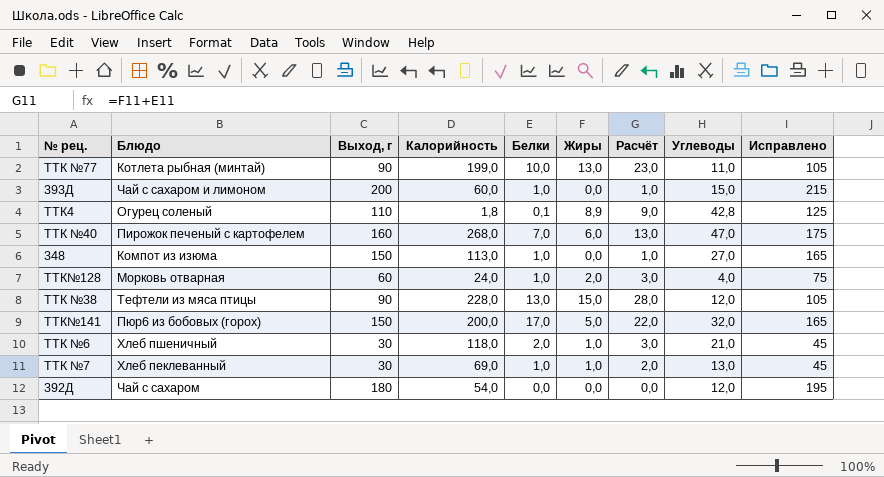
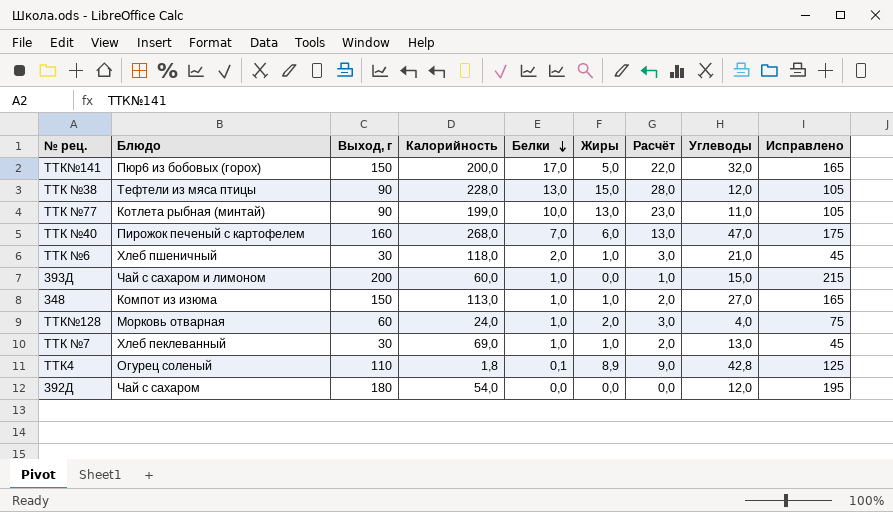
row order: none -> Белки descending
348 | Жиры: 0,0 -> 1,0
348 | Расчёт: 1,0 -> 2,0

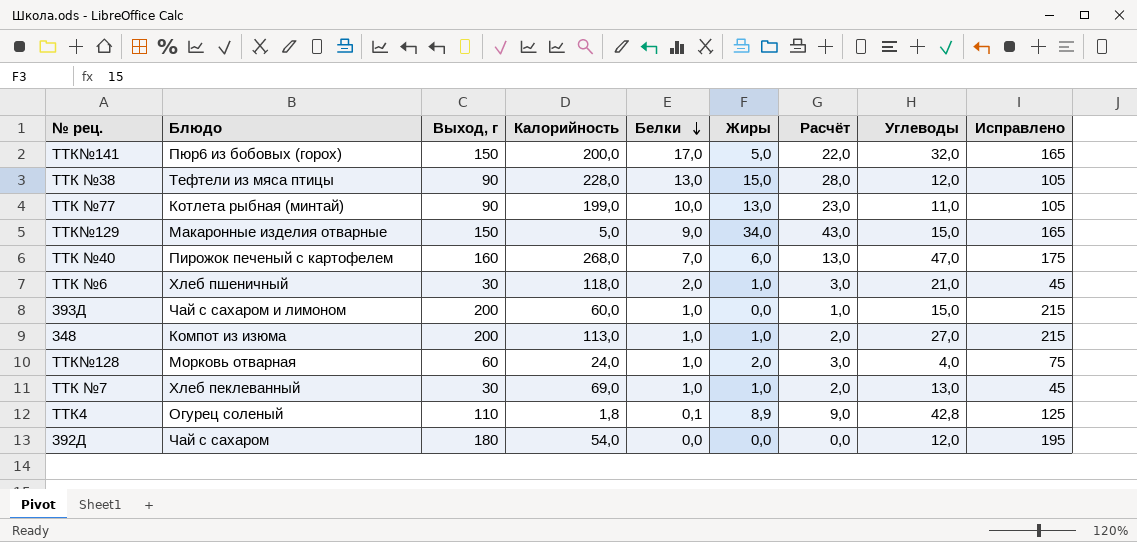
row ТТК№129: none -> Макаронные изделия отварные | 150 | 5,0 | 9,0 | 34,0 | 43,0 | 15,0 | 165
348 | Выход, г: 150 -> 200
348 | Исправлено: 165 -> 215

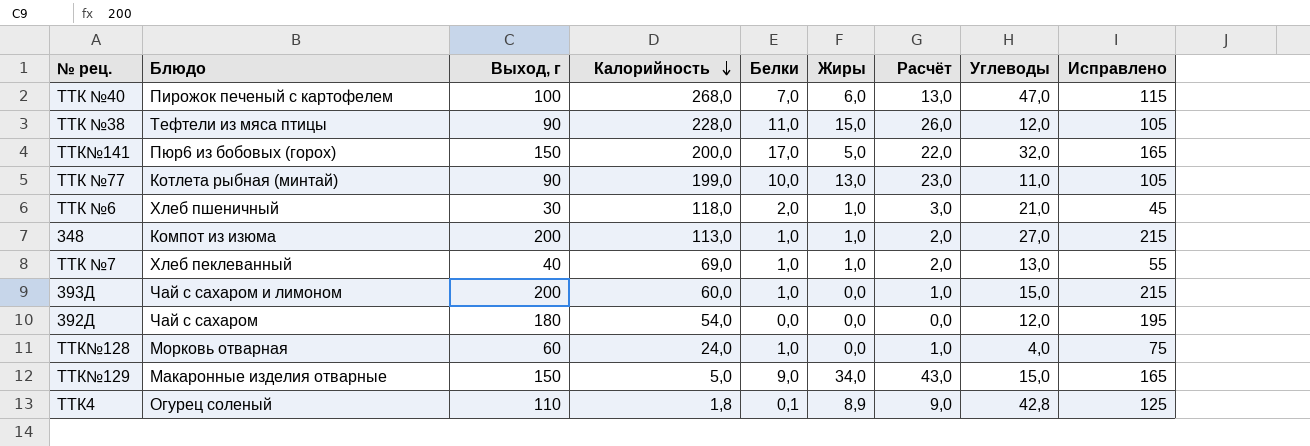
row order: Белки descending -> Калорийность descending
ТТК №40 | Выход, г: 160 -> 100
ТТК №40 | Исправлено: 175 -> 115
ТТК №38 | Белки: 13,0 -> 11,0
ТТК №38 | Расчёт: 28,0 -> 26,0
ТТК №7 | Выход, г: 30 -> 40
ТТК №7 | Исправлено: 45 -> 55
ТТК№128 | Жиры: 2,0 -> 0,0
ТТК№128 | Расчёт: 3,0 -> 1,0

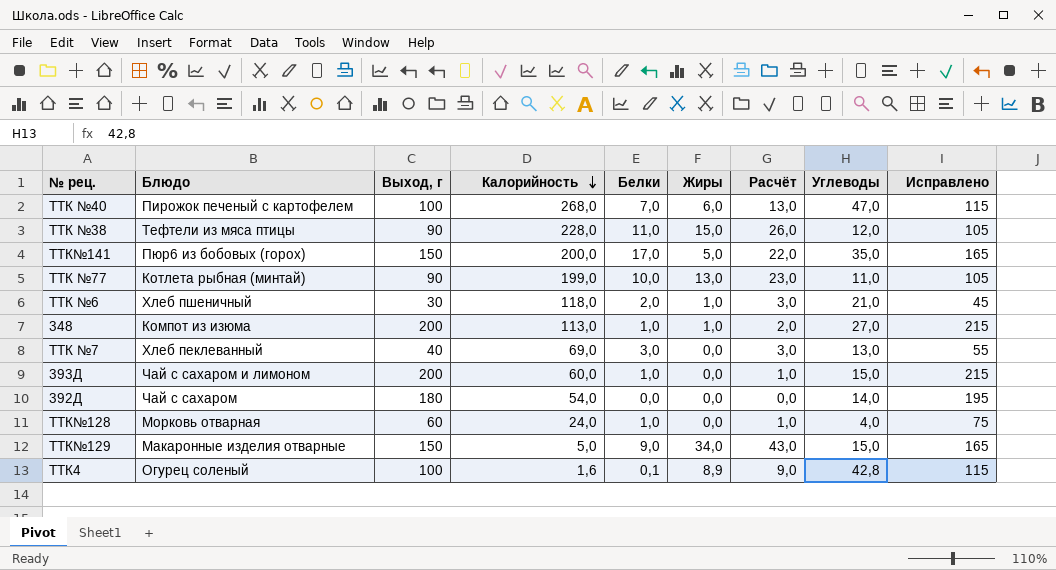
ТТК№141 | Углеводы: 32,0 -> 35,0
ТТК №7 | Белки: 1,0 -> 3,0
ТТК №7 | Жиры: 1,0 -> 0,0
ТТК №7 | Расчёт: 2,0 -> 3,0
392Д | Углеводы: 12,0 -> 14,0
ТТК4 | Выход, г: 110 -> 100
ТТК4 | Калорийность: 1,8 -> 1,6
ТТК4 | Исправлено: 125 -> 115

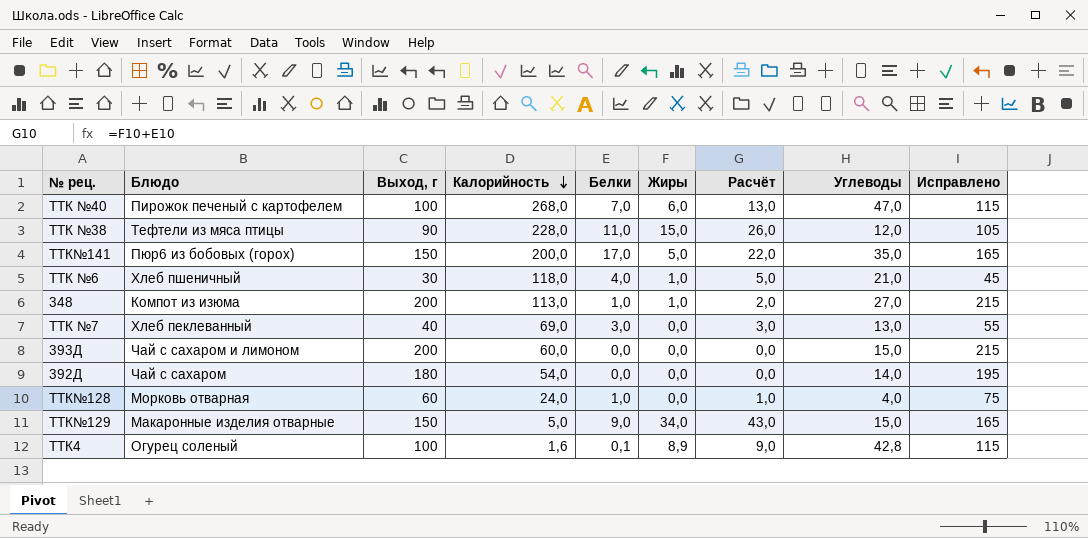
row ТТК №77: Котлета рыбная (минтай) | 90 | 199,0 | 10,0 | 13,0 | 23,0 | 11,0 | 105 -> none
ТТК №6 | Белки: 2,0 -> 4,0
ТТК №6 | Расчёт: 3,0 -> 5,0
393Д | Белки: 1,0 -> 0,0
393Д | Расчёт: 1,0 -> 0,0

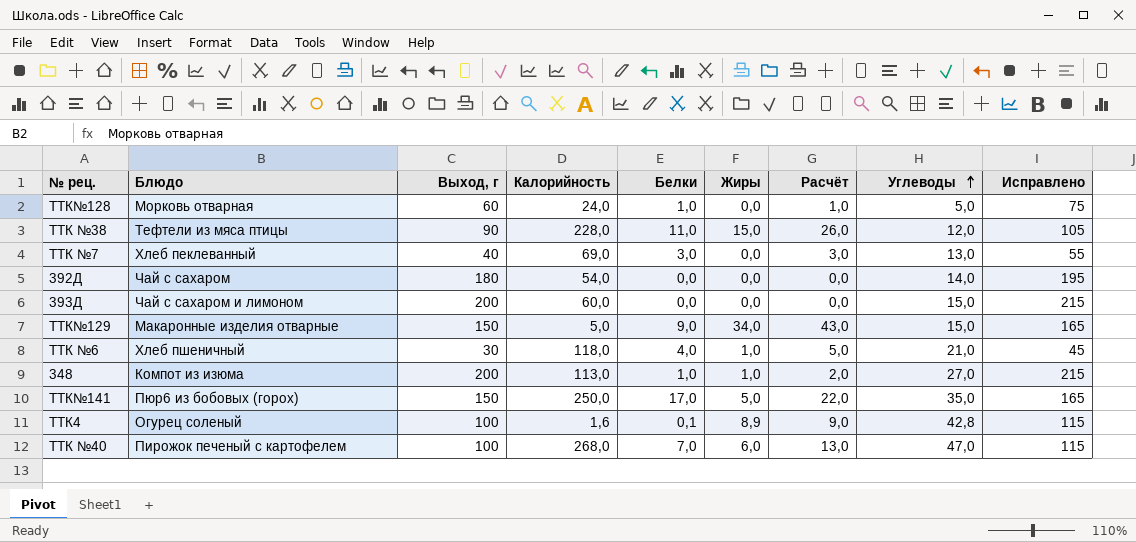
row order: Калорийность descending -> Углеводы ascending
ТТК№128 | Углеводы: 4,0 -> 5,0
ТТК№141 | Калорийность: 200,0 -> 250,0

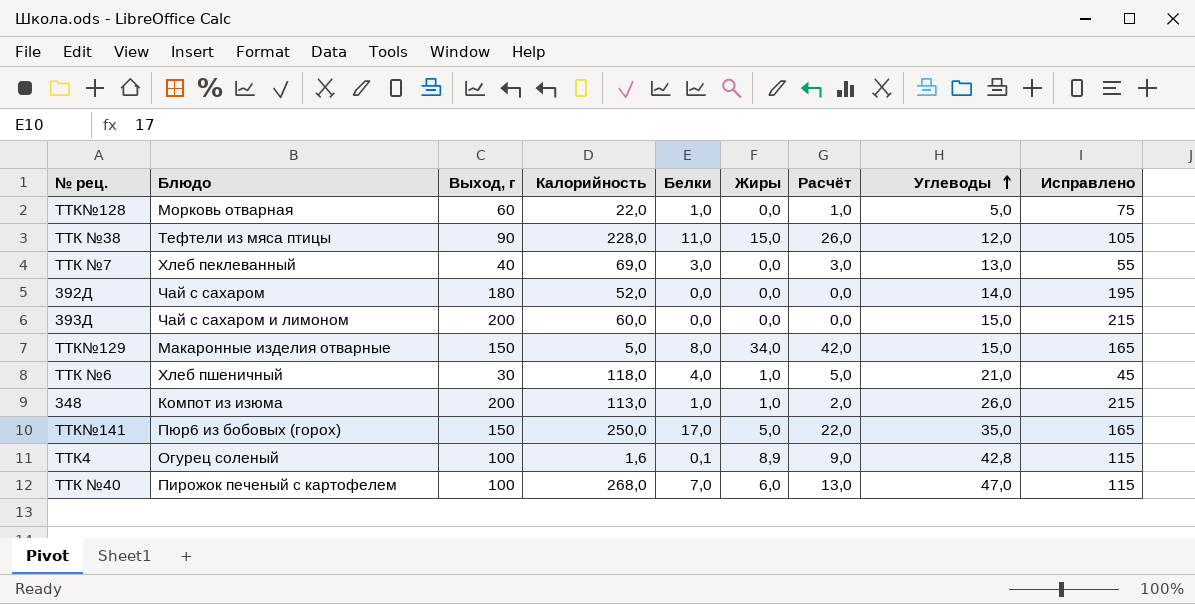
ТТК№128 | Калорийность: 24,0 -> 22,0
392Д | Калорийность: 54,0 -> 52,0
ТТК№129 | Белки: 9,0 -> 8,0
ТТК№129 | Расчёт: 43,0 -> 42,0
348 | Углеводы: 27,0 -> 26,0

